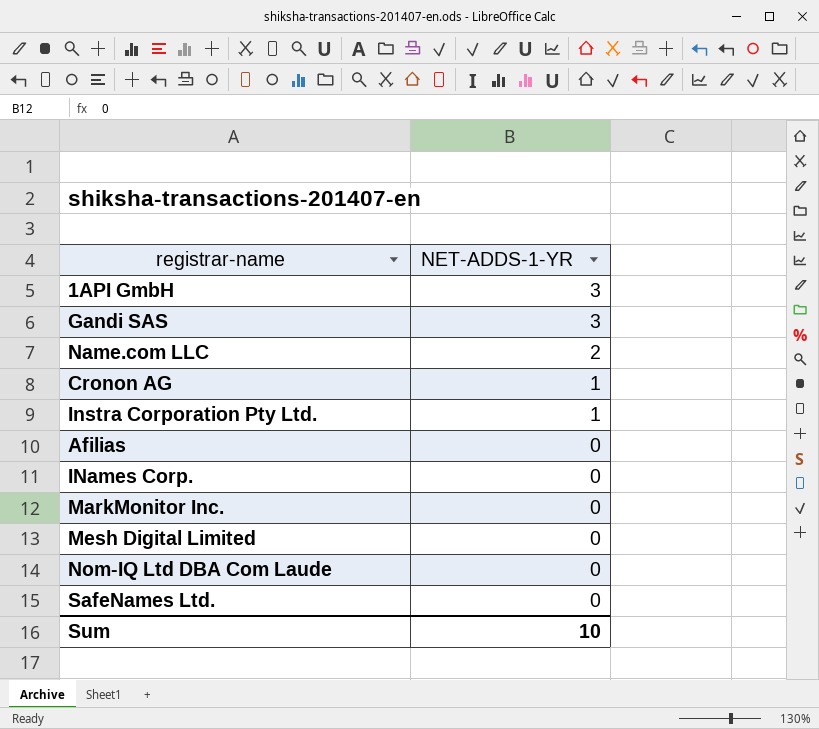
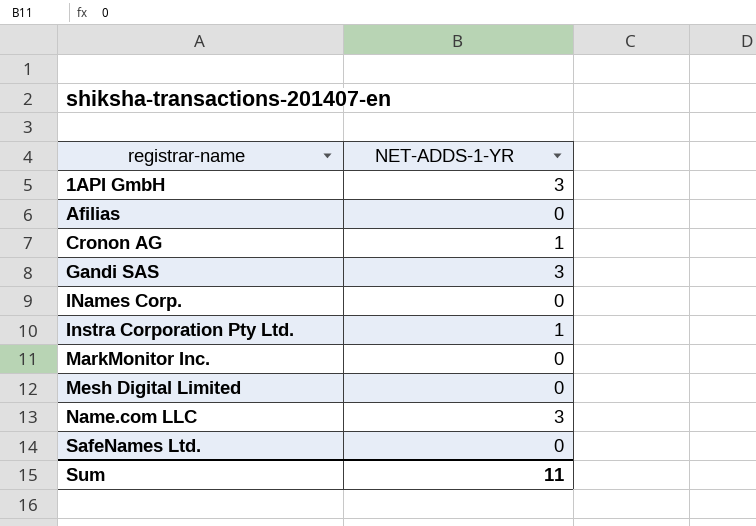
row order: NET-ADDS-1-YR descending -> registrar-name ascending
row Nom-IQ Ltd DBA Com Laude: 0 -> none
Name.com LLC | NET-ADDS-1-YR: 2 -> 3
Sum | NET-ADDS-1-YR: 10 -> 11

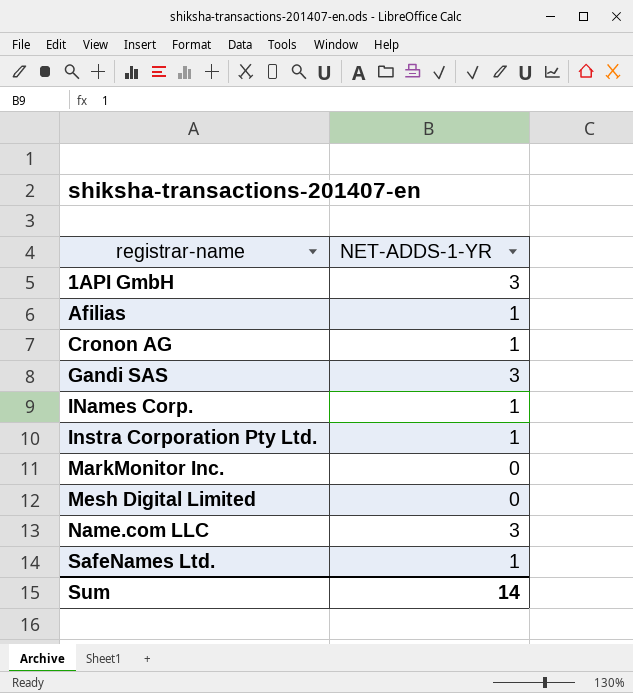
Afilias | NET-ADDS-1-YR: 0 -> 1
INames Corp. | NET-ADDS-1-YR: 0 -> 1
SafeNames Ltd. | NET-ADDS-1-YR: 0 -> 1
Sum | NET-ADDS-1-YR: 11 -> 14

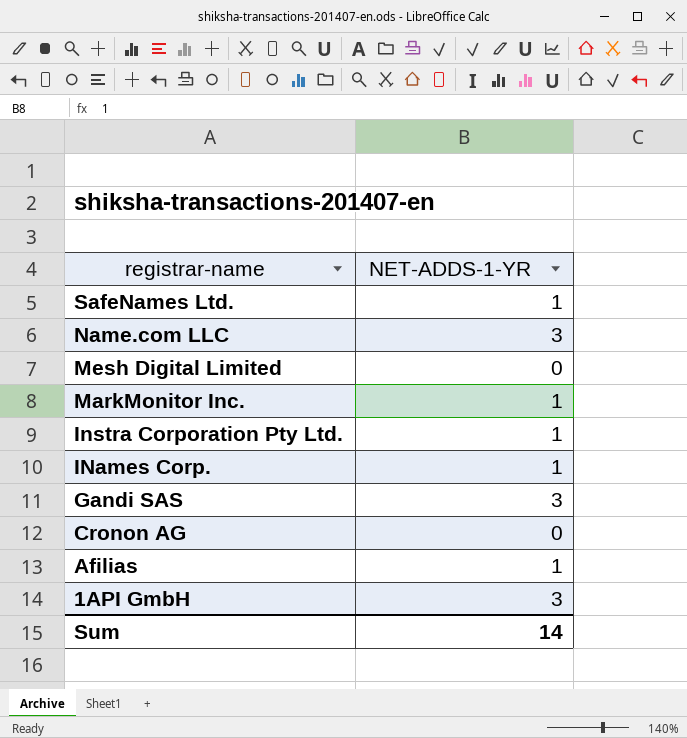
row order: registrar-name ascending -> registrar-name descending
MarkMonitor Inc. | NET-ADDS-1-YR: 0 -> 1
Cronon AG | NET-ADDS-1-YR: 1 -> 0

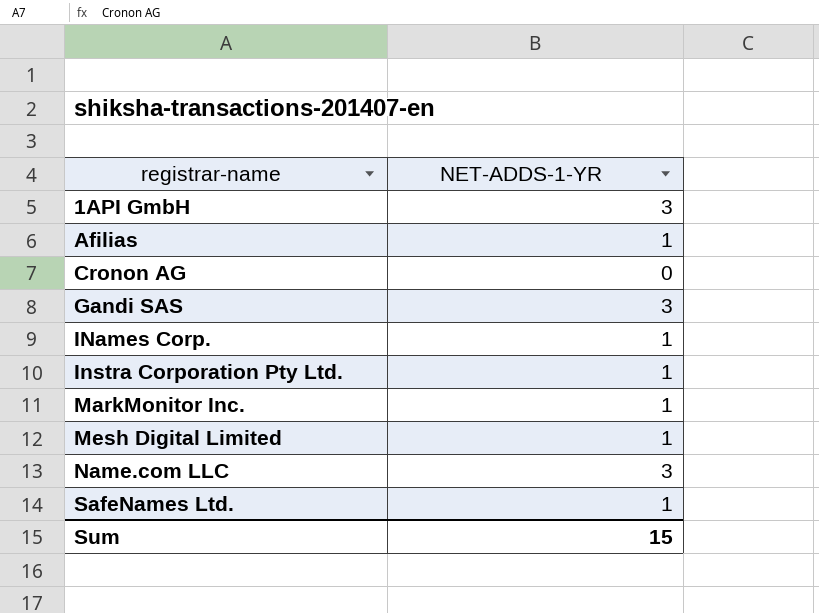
row order: registrar-name descending -> registrar-name ascending
Mesh Digital Limited | NET-ADDS-1-YR: 0 -> 1
Sum | NET-ADDS-1-YR: 14 -> 15

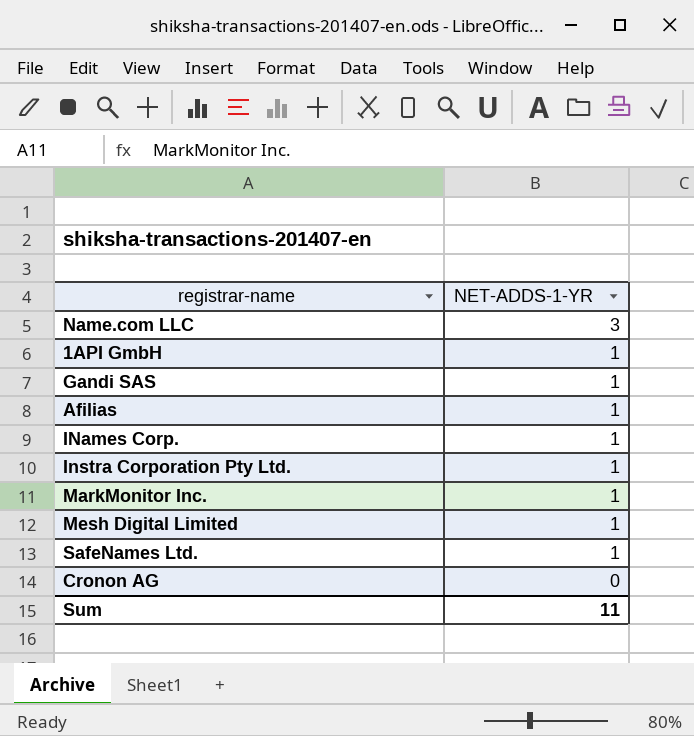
row order: registrar-name ascending -> NET-ADDS-1-YR descending
1API GmbH | NET-ADDS-1-YR: 3 -> 1
Gandi SAS | NET-ADDS-1-YR: 3 -> 1
Sum | NET-ADDS-1-YR: 15 -> 11

